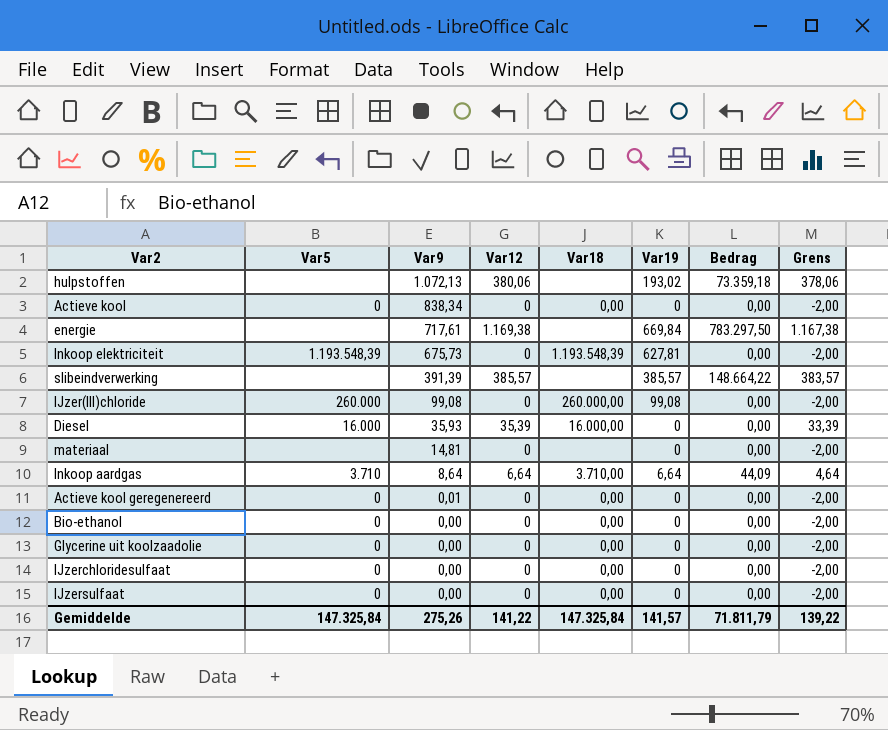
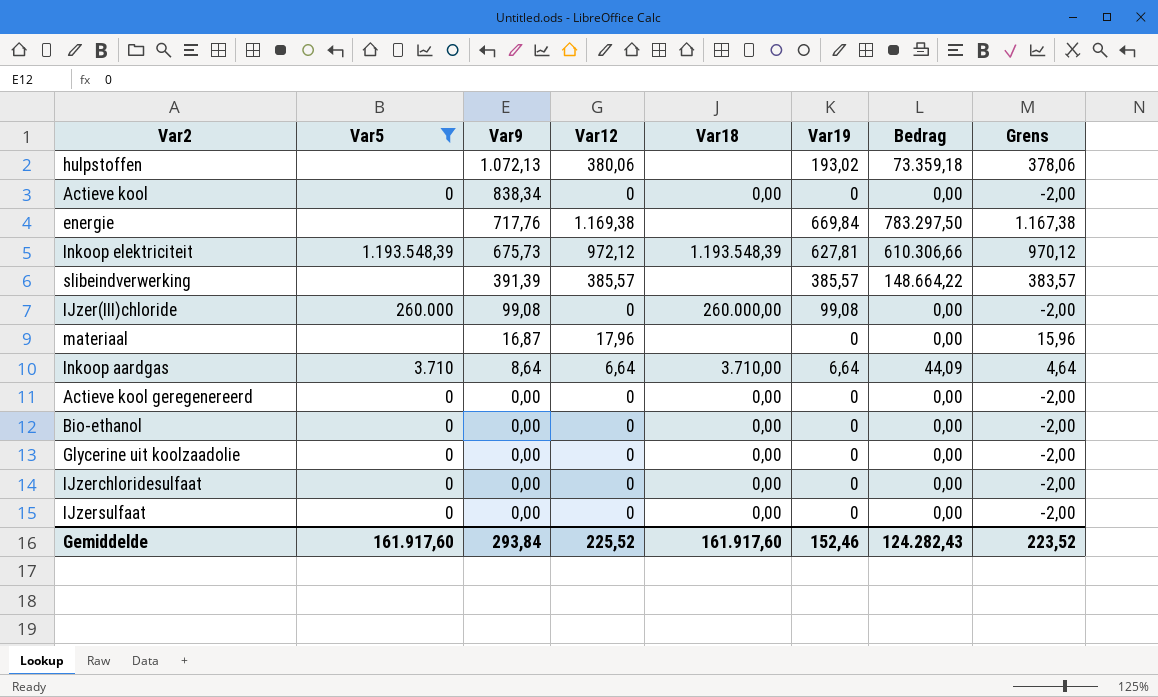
filter: none -> Var5 != 16.000
energie | Var9: 717,61 -> 717,76
Inkoop elektriciteit | Var12: 0 -> 972,12
Inkoop elektriciteit | Bedrag: 0,00 -> 610.306,66
Inkoop elektriciteit | Grens: -2,00 -> 970,12
materiaal | Var9: 14,81 -> 16,87
materiaal | Var12: 0 -> 17,96
materiaal | Grens: -2,00 -> 15,96
Actieve kool geregenereerd | Var9: 0,01 -> 0,00
Gemiddelde | Var5: 147.325,84 -> 161.917,60
Gemiddelde | Var9: 275,26 -> 293,84
Gemiddelde | Var12: 141,22 -> 225,52
Gemiddelde | Var18: 147.325,84 -> 161.917,60
Gemiddelde | Var19: 141,57 -> 152,46
Gemiddelde | Bedrag: 71.811,79 -> 124.282,43
Gemiddelde | Grens: 139,22 -> 223,52

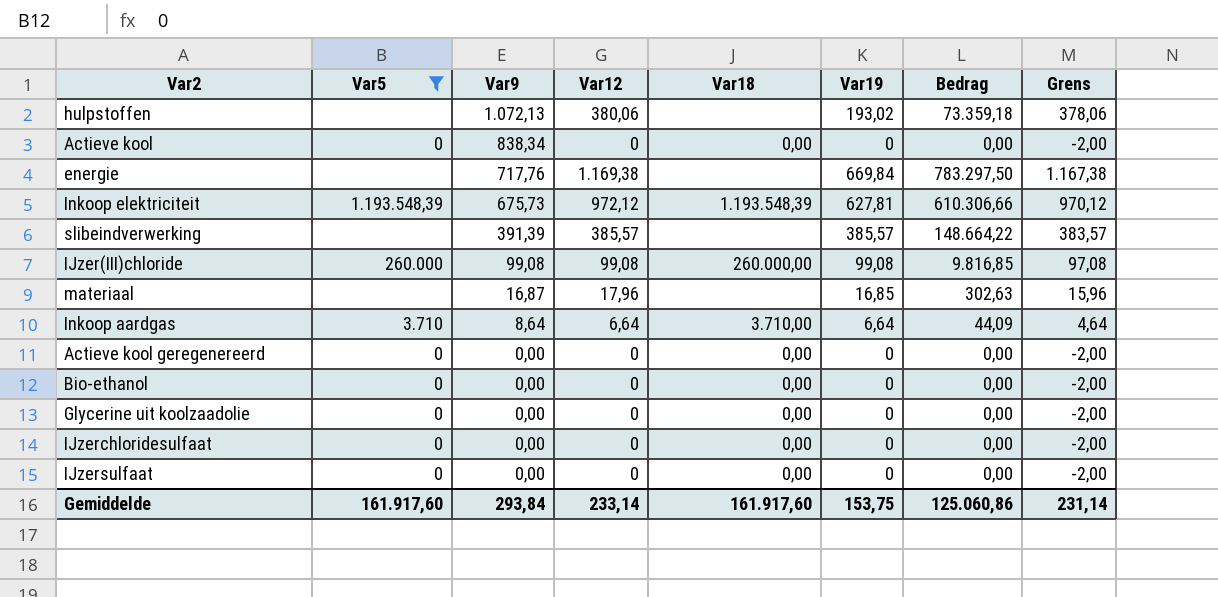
IJzer(III)chloride | Var12: 0 -> 99,08
IJzer(III)chloride | Bedrag: 0,00 -> 9.816,85
IJzer(III)chloride | Grens: -2,00 -> 97,08
materiaal | Var19: 0 -> 16,85
materiaal | Bedrag: 0,00 -> 302,63
Gemiddelde | Var12: 225,52 -> 233,14
Gemiddelde | Var19: 152,46 -> 153,75
Gemiddelde | Bedrag: 124.282,43 -> 125.060,86
Gemiddelde | Grens: 223,52 -> 231,14

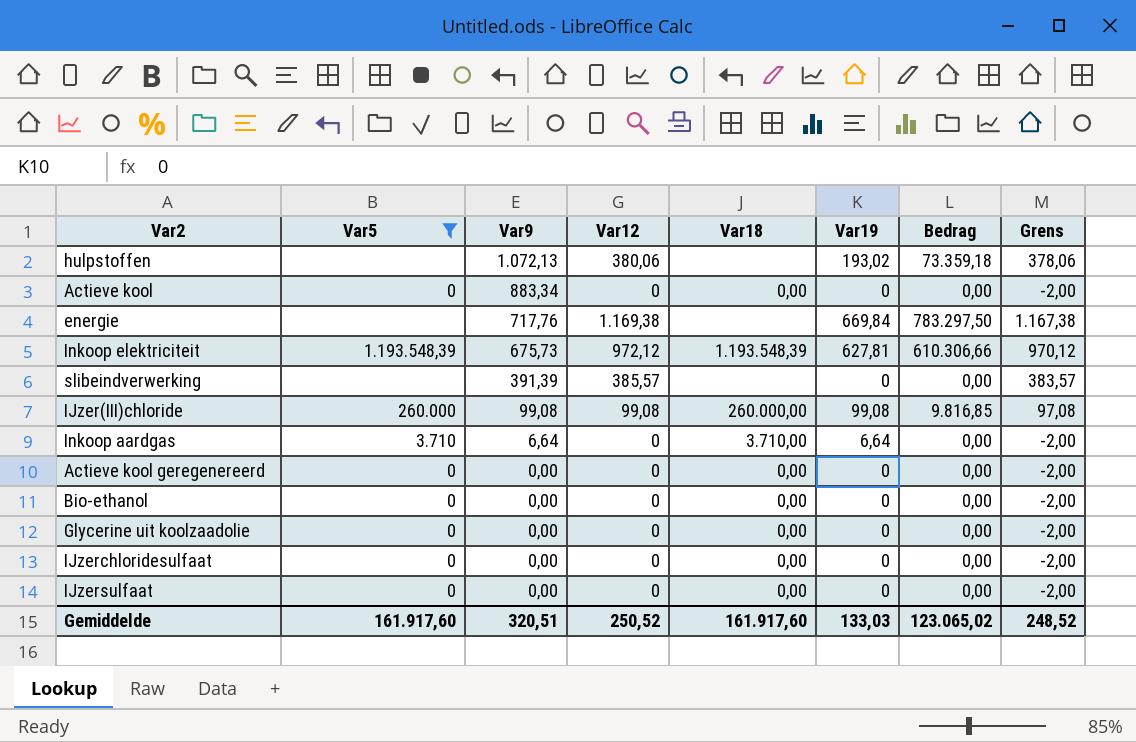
row materiaal: none | 16,87 | 17,96 | none | 16,85 | 302,63 | 15,96 -> none
Actieve kool | Var9: 838,34 -> 883,34
slibeindverwerking | Var19: 385,57 -> 0
slibeindverwerking | Bedrag: 148.664,22 -> 0,00
Inkoop aardgas | Var9: 8,64 -> 6,64
Inkoop aardgas | Var12: 6,64 -> 0
Inkoop aardgas | Bedrag: 44,09 -> 0,00
Inkoop aardgas | Grens: 4,64 -> -2,00
Gemiddelde | Var9: 293,84 -> 320,51
Gemiddelde | Var12: 233,14 -> 250,52
Gemiddelde | Var19: 153,75 -> 133,03
Gemiddelde | Bedrag: 125.060,86 -> 123.065,02
Gemiddelde | Grens: 231,14 -> 248,52

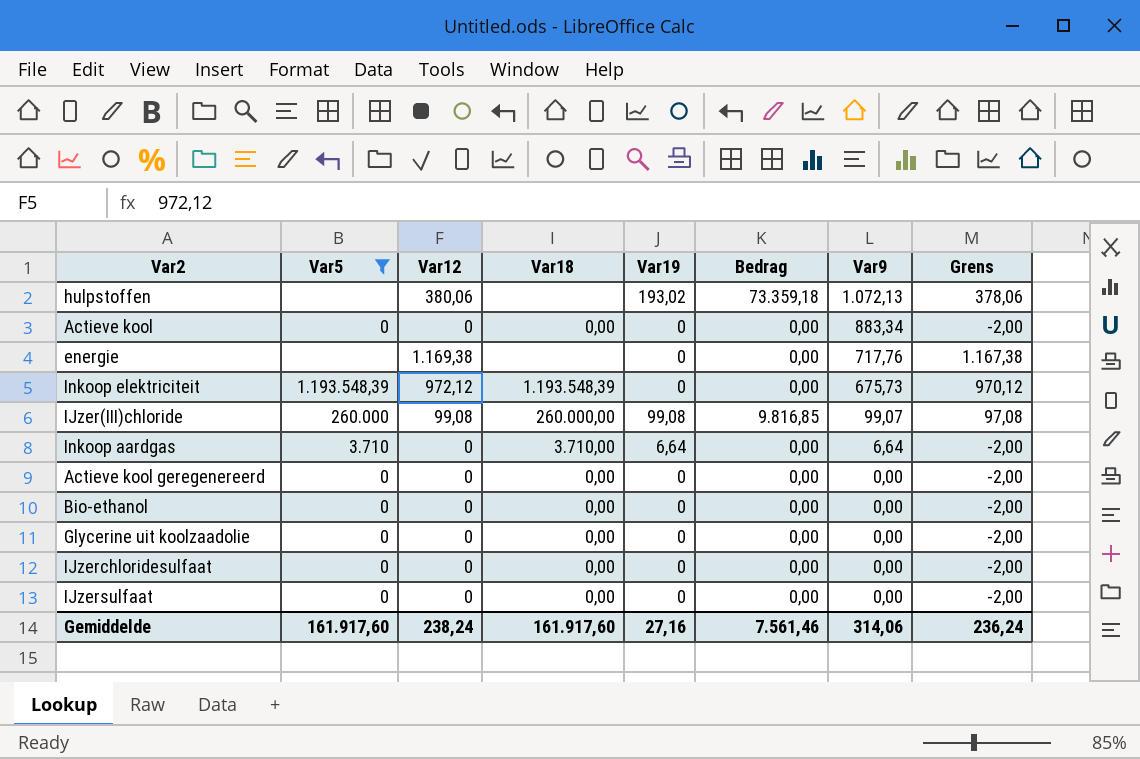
column Var9 | position: 3 -> 7
row slibeindverwerking: none | 391,39 | 385,57 | none | 0 | 0,00 | 383,57 -> none
energie | Var19: 669,84 -> 0
energie | Bedrag: 783.297,50 -> 0,00
Inkoop elektriciteit | Var19: 627,81 -> 0
Inkoop elektriciteit | Bedrag: 610.306,66 -> 0,00
IJzer(III)chloride | Var9: 99,08 -> 99,07
Gemiddelde | Var12: 250,52 -> 238,24
Gemiddelde | Var19: 133,03 -> 27,16
Gemiddelde | Bedrag: 123.065,02 -> 7.561,46
Gemiddelde | Var9: 320,51 -> 314,06
Gemiddelde | Grens: 248,52 -> 236,24

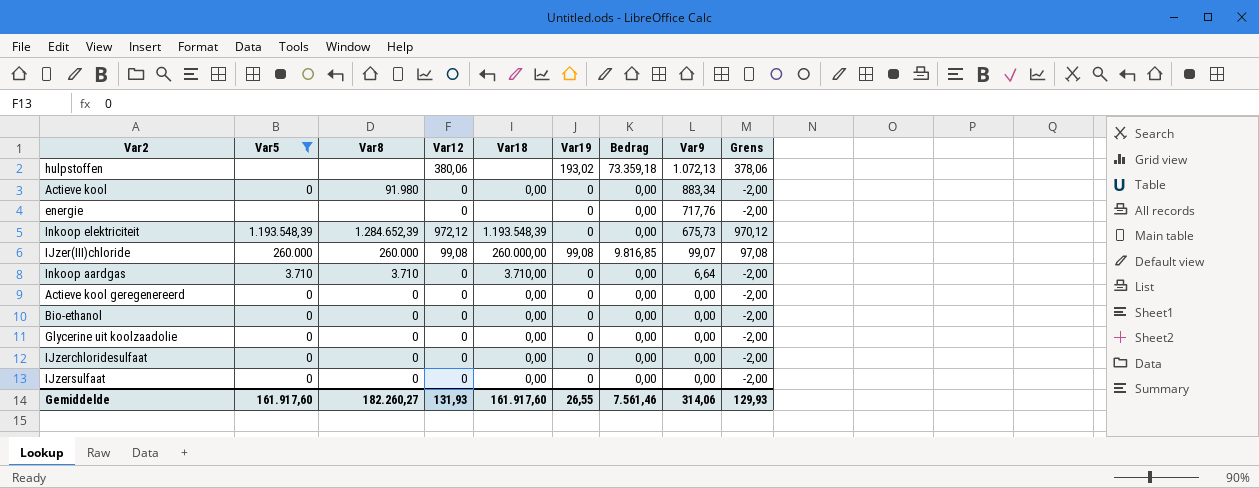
column Var8 | position: none -> 3
energie | Var12: 1.169,38 -> 0
energie | Grens: 1.167,38 -> -2,00
Inkoop aardgas | Var19: 6,64 -> 0
Gemiddelde | Var12: 238,24 -> 131,93
Gemiddelde | Var19: 27,16 -> 26,55
Gemiddelde | Grens: 236,24 -> 129,93

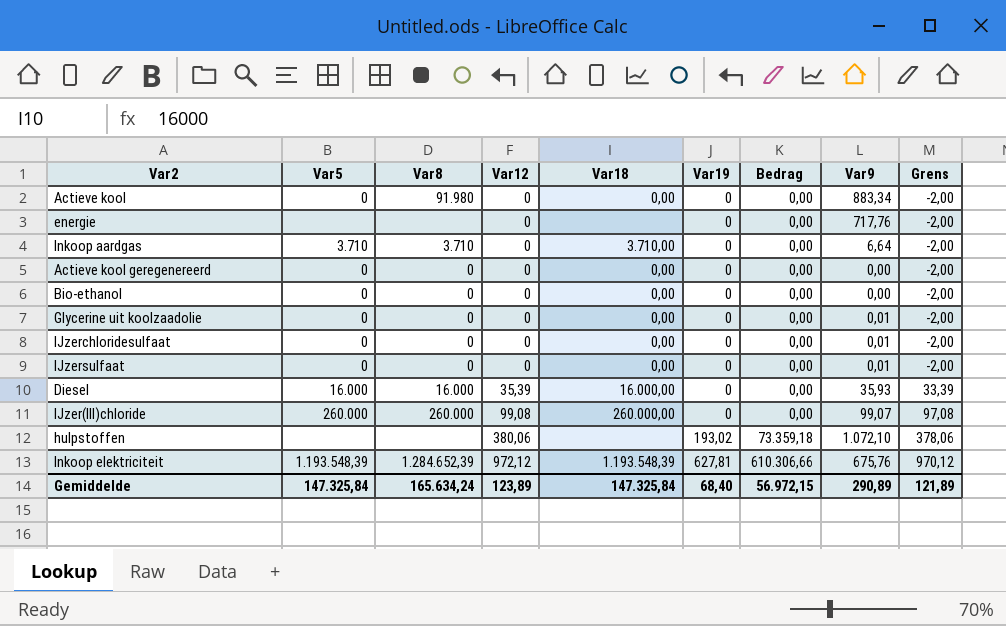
filter: Var5 != 16.000 -> none
row order: Var9 descending -> Var12 ascending
Glycerine uit koolzaadolie | Var9: 0,00 -> 0,01
IJzerchloridesulfaat | Var9: 0,00 -> 0,01
IJzersulfaat | Var9: 0,00 -> 0,01
IJzer(III)chloride | Var19: 99,08 -> 0
IJzer(III)chloride | Bedrag: 9.816,85 -> 0,00
hulpstoffen | Var9: 1.072,13 -> 1.072,10
Inkoop elektriciteit | Var19: 0 -> 627,81
Inkoop elektriciteit | Bedrag: 0,00 -> 610.306,66
Inkoop elektriciteit | Var9: 675,73 -> 675,76
Gemiddelde | Var5: 161.917,60 -> 147.325,84
Gemiddelde | Var8: 182.260,27 -> 165.634,24
Gemiddelde | Var12: 131,93 -> 123,89
Gemiddelde | Var18: 161.917,60 -> 147.325,84
Gemiddelde | Var19: 26,55 -> 68,40
Gemiddelde | Bedrag: 7.561,46 -> 56.972,15
Gemiddelde | Var9: 314,06 -> 290,89
Gemiddelde | Grens: 129,93 -> 121,89

